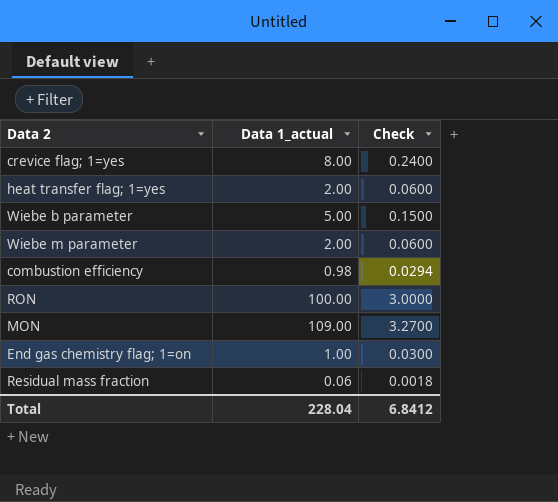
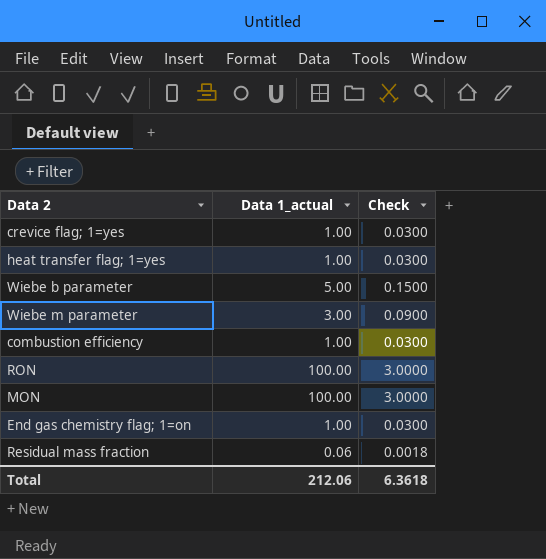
crevice flag; 1=yes | Data 1_actual: 8.00 -> 1.00
crevice flag; 1=yes | Check: 0.2400 -> 0.0300
heat transfer flag; 1=yes | Data 1_actual: 2.00 -> 1.00
heat transfer flag; 1=yes | Check: 0.0600 -> 0.0300
Wiebe m parameter | Data 1_actual: 2.00 -> 3.00
Wiebe m parameter | Check: 0.0600 -> 0.0900
combustion efficiency | Data 1_actual: 0.98 -> 1.00
combustion efficiency | Check: 0.0294 -> 0.0300
MON | Data 1_actual: 109.00 -> 100.00
MON | Check: 3.2700 -> 3.0000
Total | Data 1_actual: 228.04 -> 212.06
Total | Check: 6.8412 -> 6.3618

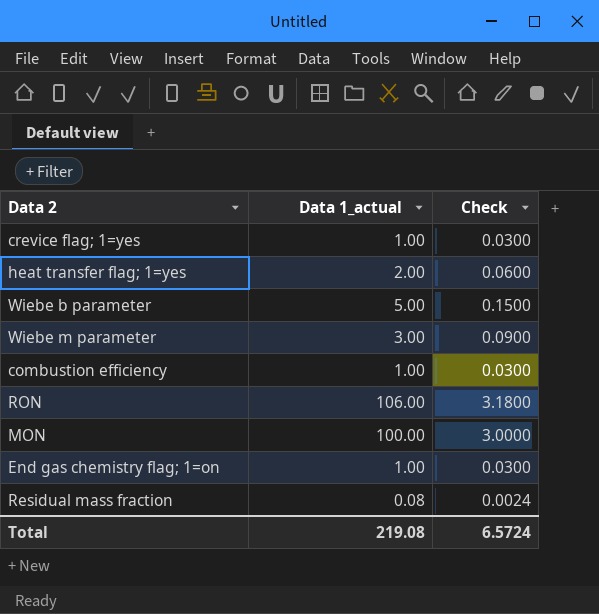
heat transfer flag; 1=yes | Data 1_actual: 1.00 -> 2.00
heat transfer flag; 1=yes | Check: 0.0300 -> 0.0600
RON | Data 1_actual: 100.00 -> 106.00
RON | Check: 3.0000 -> 3.1800
Residual mass fraction | Data 1_actual: 0.06 -> 0.08
Residual mass fraction | Check: 0.0018 -> 0.0024
Total | Data 1_actual: 212.06 -> 219.08
Total | Check: 6.3618 -> 6.5724

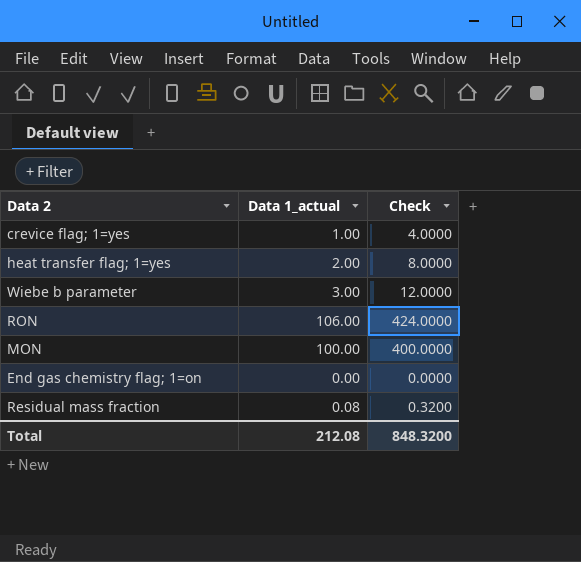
column Check | formula: [Data 1_actual] * 0.03 -> [Data 1_actual] * 4
row Wiebe m parameter: 3.00 | 0.0900 -> none
row combustion efficiency: 1.00 | 0.0300 -> none
Wiebe b parameter | Data 1_actual: 5.00 -> 3.00
End gas chemistry flag; 1=on | Data 1_actual: 1.00 -> 0.00
Total | Data 1_actual: 219.08 -> 212.08
Total | Check: 6.5724 -> 848.3200

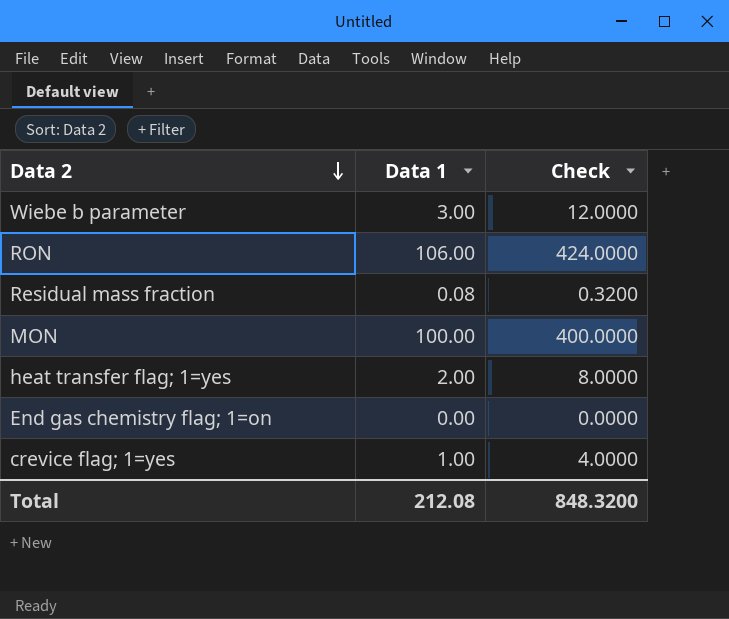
row order: none -> Data 2 descending
column name: Data 1_actual -> Data 1

